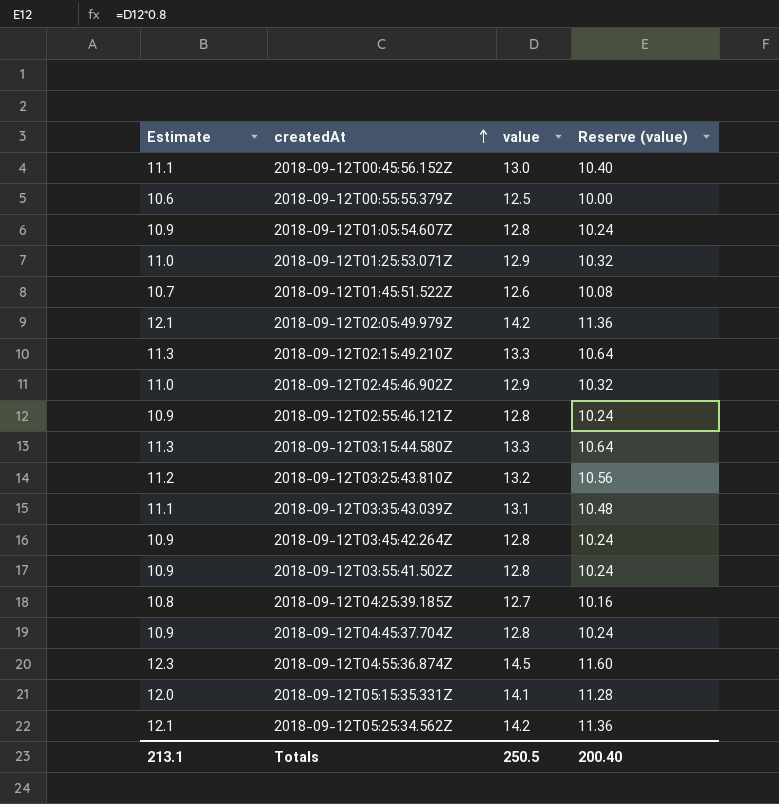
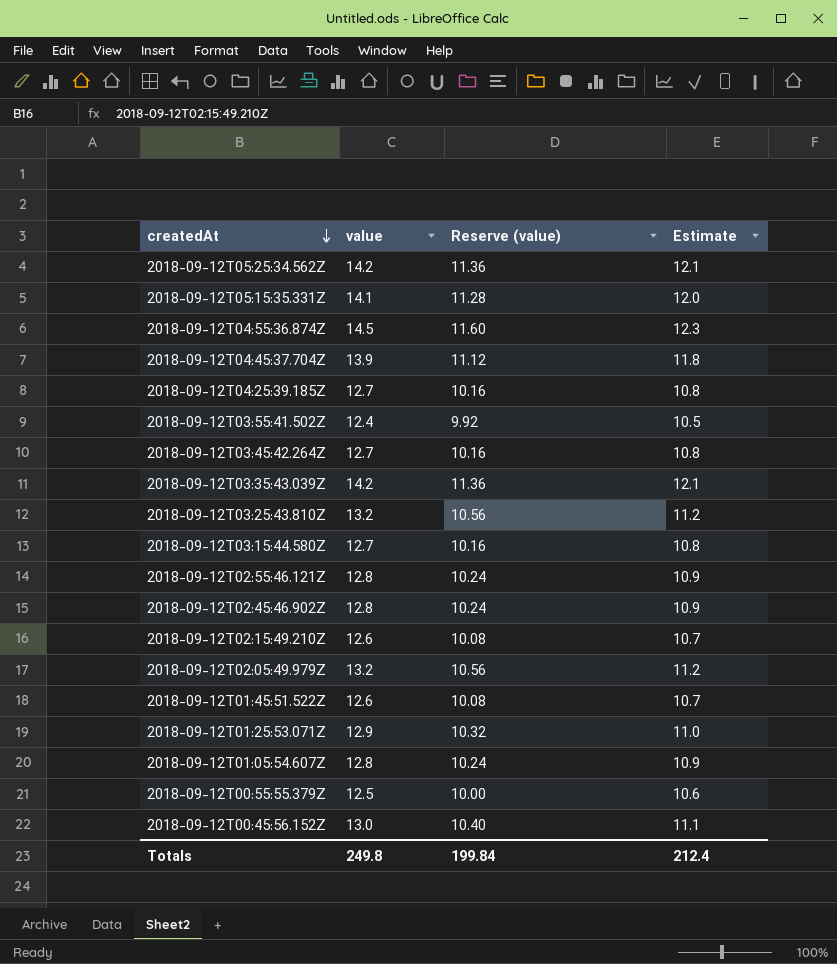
row order: createdAt ascending -> createdAt descending
column Estimate | position: 1 -> 4
2018-09-12T04:45:37.704Z | value: 12.8 -> 13.9
2018-09-12T04:45:37.704Z | Reserve (value): 10.24 -> 11.12
2018-09-12T04:45:37.704Z | Estimate: 10.9 -> 11.8
2018-09-12T03:55:41.502Z | value: 12.8 -> 12.4
2018-09-12T03:55:41.502Z | Reserve (value): 10.24 -> 9.92
2018-09-12T03:55:41.502Z | Estimate: 10.9 -> 10.5
2018-09-12T03:45:42.264Z | value: 12.8 -> 12.7
2018-09-12T03:45:42.264Z | Reserve (value): 10.24 -> 10.16
2018-09-12T03:45:42.264Z | Estimate: 10.9 -> 10.8
2018-09-12T03:35:43.039Z | value: 13.1 -> 14.2
2018-09-12T03:35:43.039Z | Reserve (value): 10.48 -> 11.36
2018-09-12T03:35:43.039Z | Estimate: 11.1 -> 12.1
2018-09-12T03:15:44.580Z | value: 13.3 -> 12.7
2018-09-12T03:15:44.580Z | Reserve (value): 10.64 -> 10.16
2018-09-12T03:15:44.580Z | Estimate: 11.3 -> 10.8
2018-09-12T02:45:46.902Z | value: 12.9 -> 12.8
2018-09-12T02:45:46.902Z | Reserve (value): 10.32 -> 10.24
2018-09-12T02:45:46.902Z | Estimate: 11.0 -> 10.9
2018-09-12T02:15:49.210Z | value: 13.3 -> 12.6
2018-09-12T02:15:49.210Z | Reserve (value): 10.64 -> 10.08
2018-09-12T02:15:49.210Z | Estimate: 11.3 -> 10.7
2018-09-12T02:05:49.979Z | value: 14.2 -> 13.2
2018-09-12T02:05:49.979Z | Reserve (value): 11.36 -> 10.56
2018-09-12T02:05:49.979Z | Estimate: 12.1 -> 11.2
Totals | value: 250.5 -> 249.8
Totals | Reserve (value): 200.40 -> 199.84
Totals | Estimate: 213.1 -> 212.4

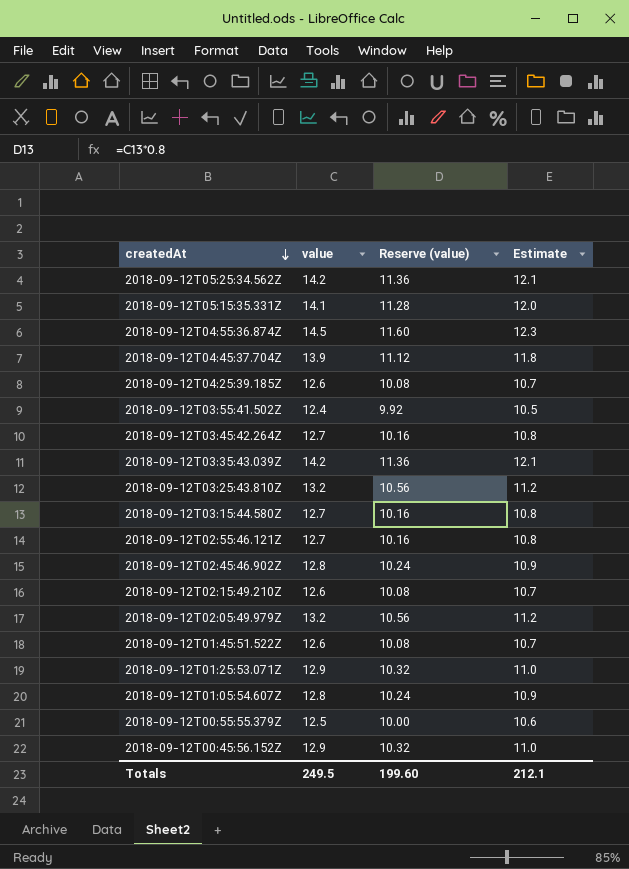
2018-09-12T04:25:39.185Z | value: 12.7 -> 12.6
2018-09-12T04:25:39.185Z | Reserve (value): 10.16 -> 10.08
2018-09-12T04:25:39.185Z | Estimate: 10.8 -> 10.7
2018-09-12T02:55:46.121Z | value: 12.8 -> 12.7
2018-09-12T02:55:46.121Z | Reserve (value): 10.24 -> 10.16
2018-09-12T02:55:46.121Z | Estimate: 10.9 -> 10.8
2018-09-12T00:45:56.152Z | value: 13.0 -> 12.9
2018-09-12T00:45:56.152Z | Reserve (value): 10.40 -> 10.32
2018-09-12T00:45:56.152Z | Estimate: 11.1 -> 11.0
Totals | value: 249.8 -> 249.5
Totals | Reserve (value): 199.84 -> 199.60
Totals | Estimate: 212.4 -> 212.1

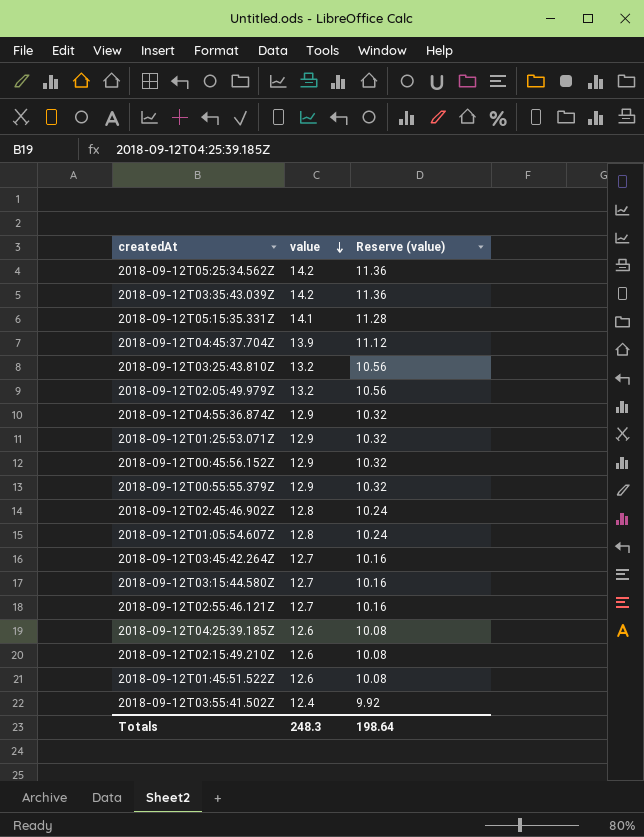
row order: createdAt descending -> value descending
column Estimate | formula: [value] * 0.85 -> none
2018-09-12T04:55:36.874Z | value: 14.5 -> 12.9
2018-09-12T04:55:36.874Z | Reserve (value): 11.60 -> 10.32
2018-09-12T00:55:55.379Z | value: 12.5 -> 12.9
2018-09-12T00:55:55.379Z | Reserve (value): 10.00 -> 10.32
Totals | value: 249.5 -> 248.3
Totals | Reserve (value): 199.60 -> 198.64

